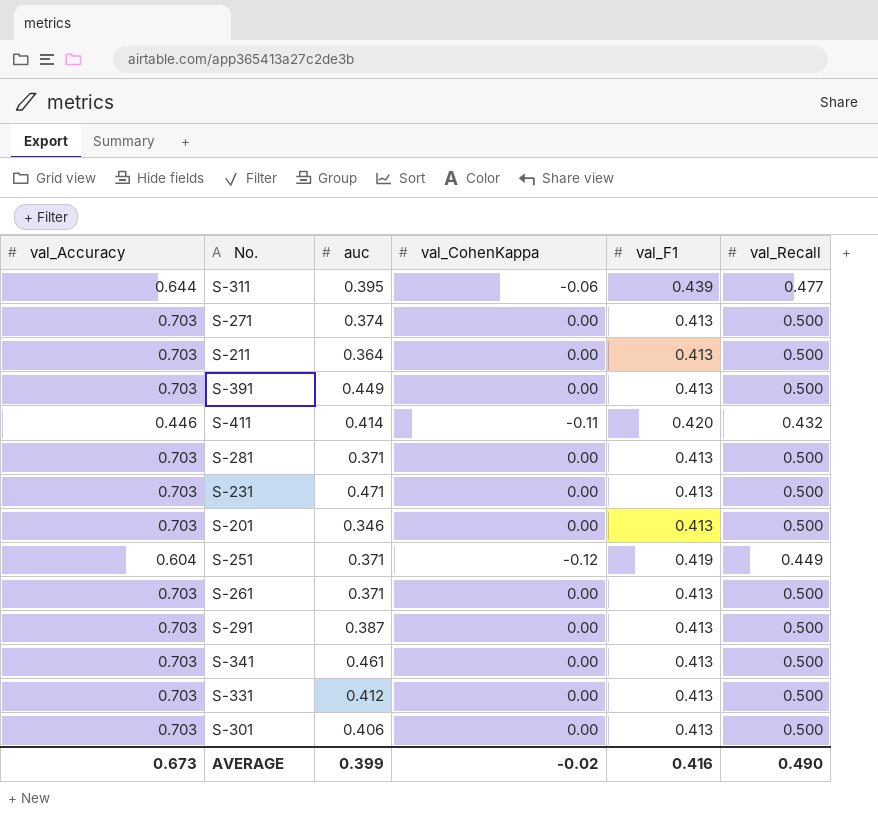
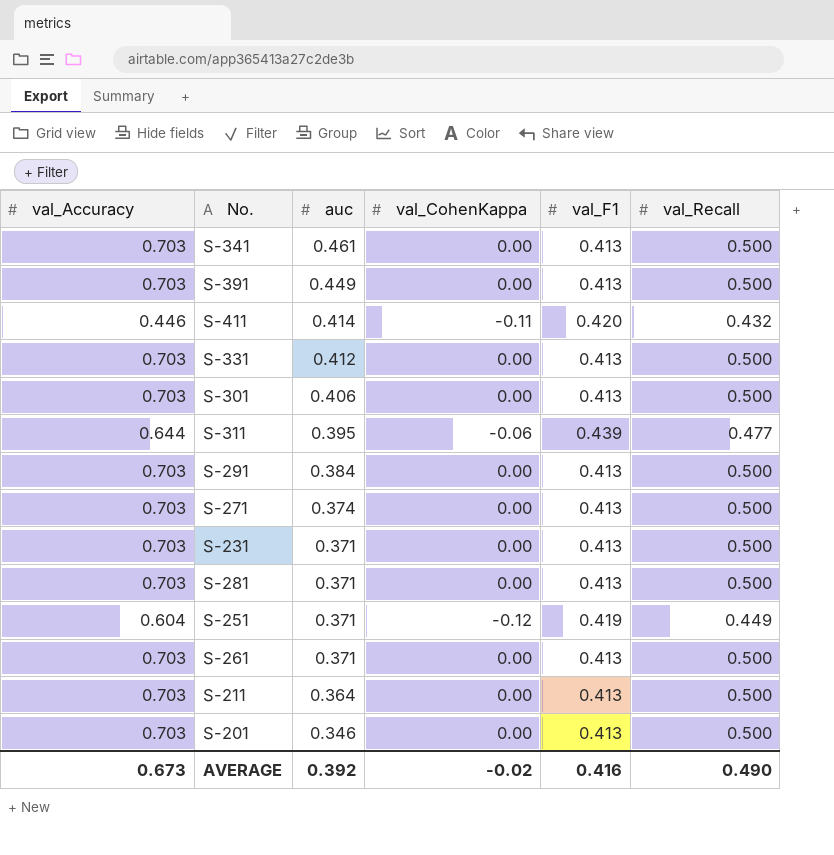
row order: none -> auc descending
S-291 | auc: 0.387 -> 0.384
S-231 | auc: 0.471 -> 0.371
AVERAGE | auc: 0.399 -> 0.392

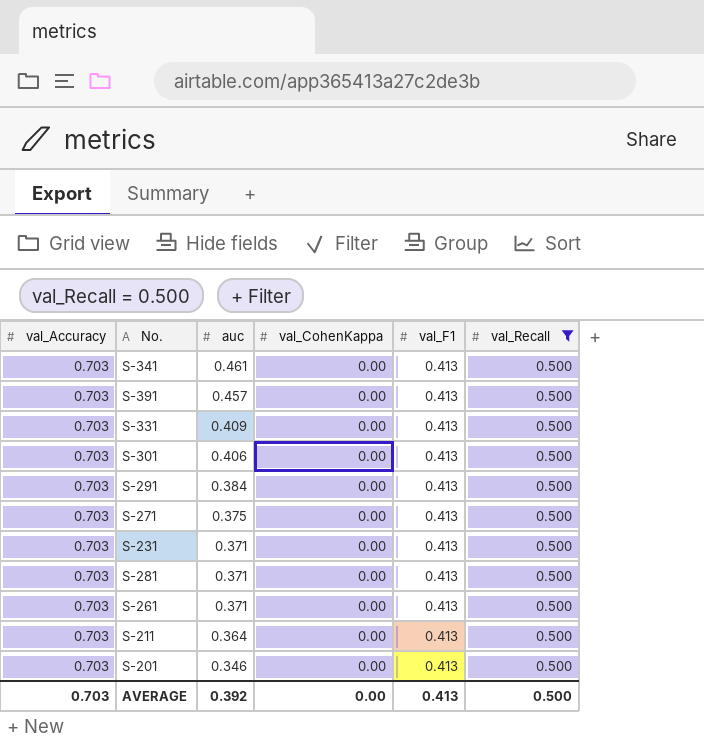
filter: none -> val_Recall = 0.500
S-391 | auc: 0.449 -> 0.457
S-331 | auc: 0.412 -> 0.409
S-271 | auc: 0.374 -> 0.375
AVERAGE | val_Accuracy: 0.673 -> 0.703
AVERAGE | val_CohenKappa: -0.02 -> 0.00
AVERAGE | val_F1: 0.416 -> 0.413
AVERAGE | val_Recall: 0.490 -> 0.500

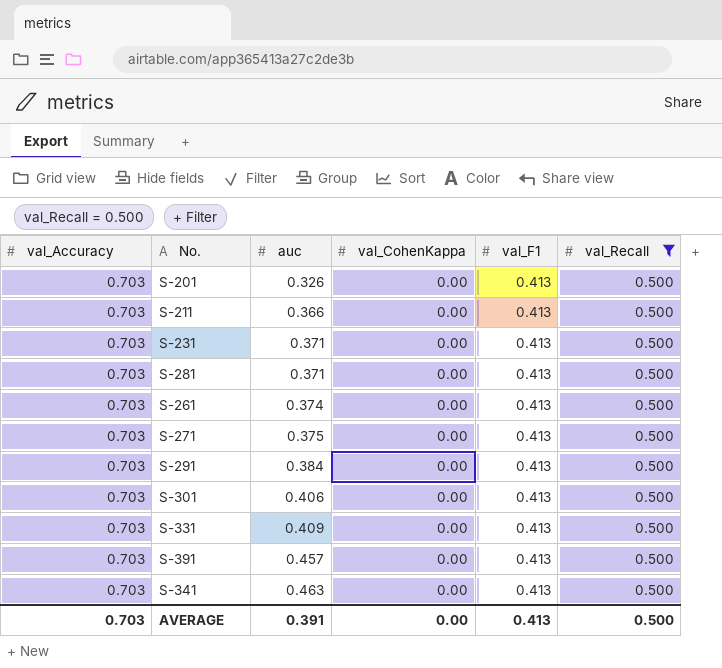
row order: auc descending -> auc ascending
S-201 | auc: 0.346 -> 0.326
S-211 | auc: 0.364 -> 0.366
S-261 | auc: 0.371 -> 0.374
S-341 | auc: 0.461 -> 0.463
AVERAGE | auc: 0.392 -> 0.391

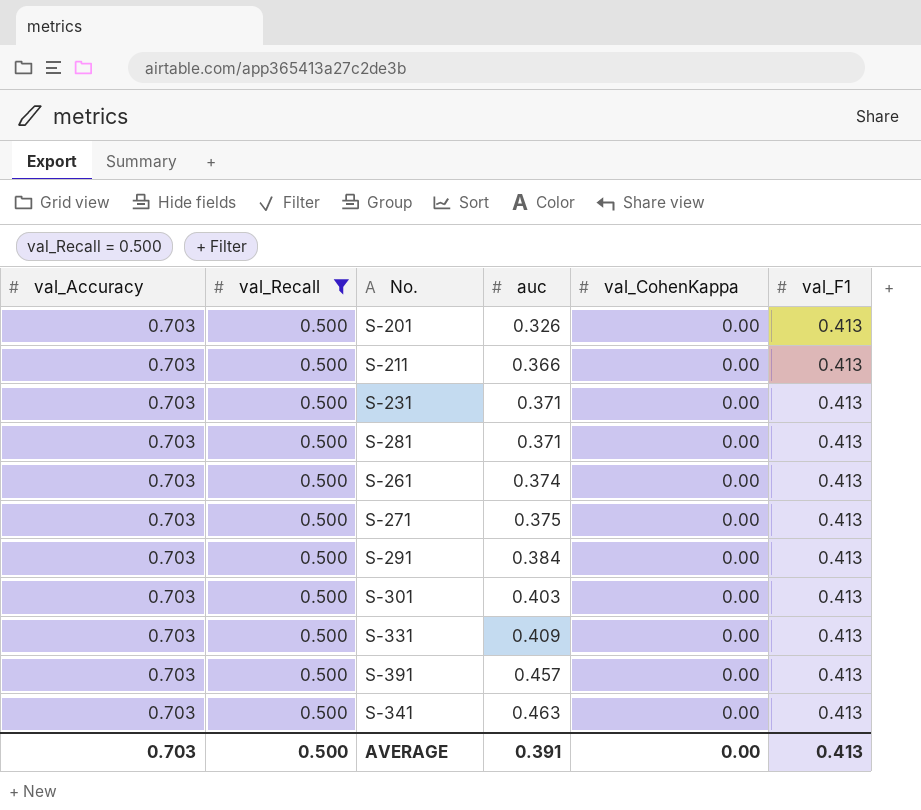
column val_Recall | position: 6 -> 2
S-301 | auc: 0.406 -> 0.403

